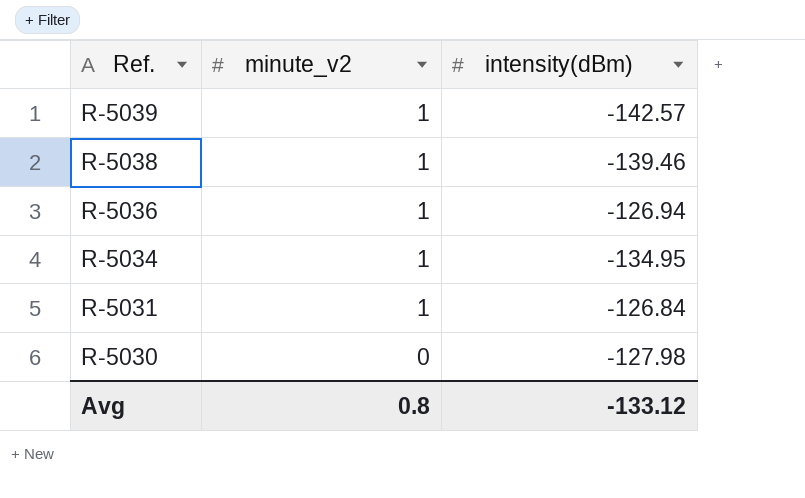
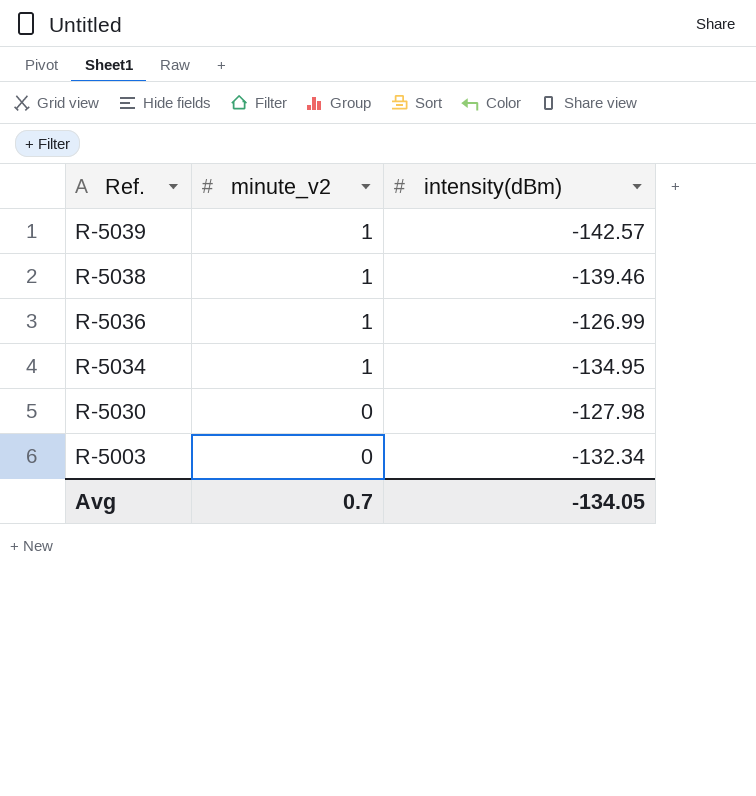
row R-5031: 1 | -126.84 -> none
R-5036 | intensity(dBm): -126.94 -> -126.99
row R-5003: none -> 0 | -132.34
Avg | minute_v2: 0.8 -> 0.7
Avg | intensity(dBm): -133.12 -> -134.05

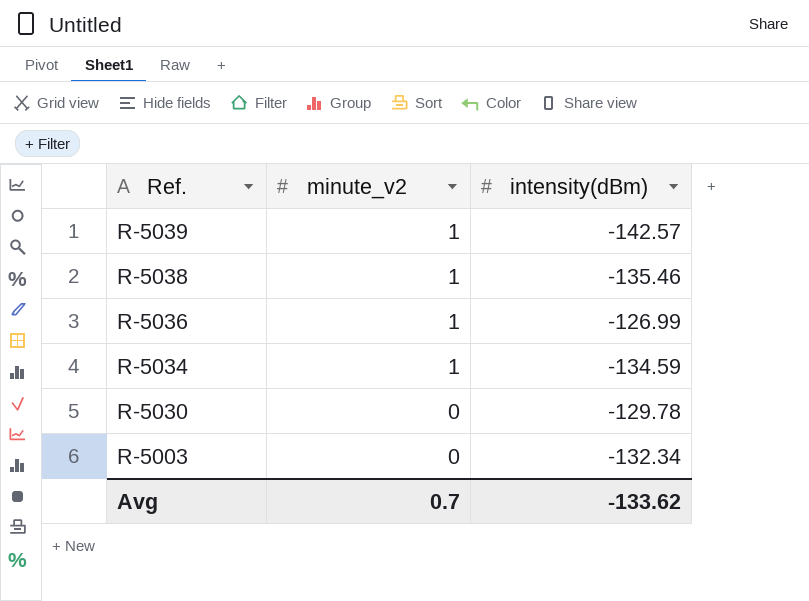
R-5038 | intensity(dBm): -139.46 -> -135.46
R-5034 | intensity(dBm): -134.95 -> -134.59
R-5030 | intensity(dBm): -127.98 -> -129.78
Avg | intensity(dBm): -134.05 -> -133.62

